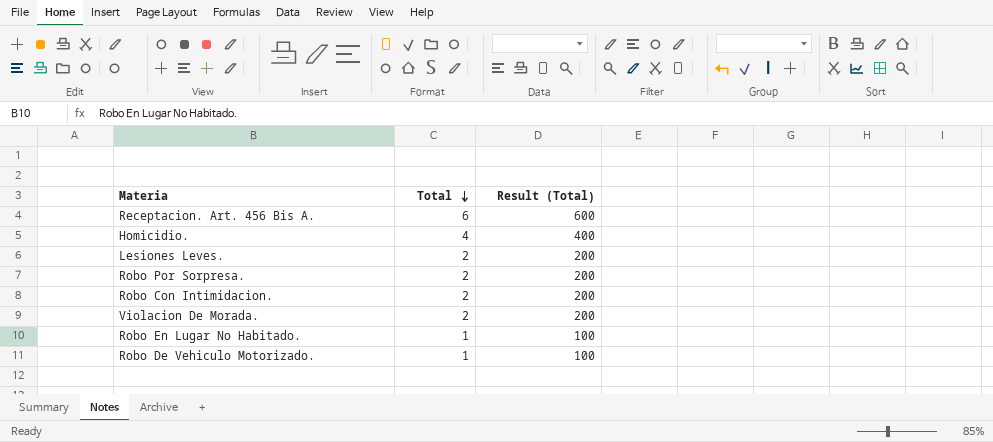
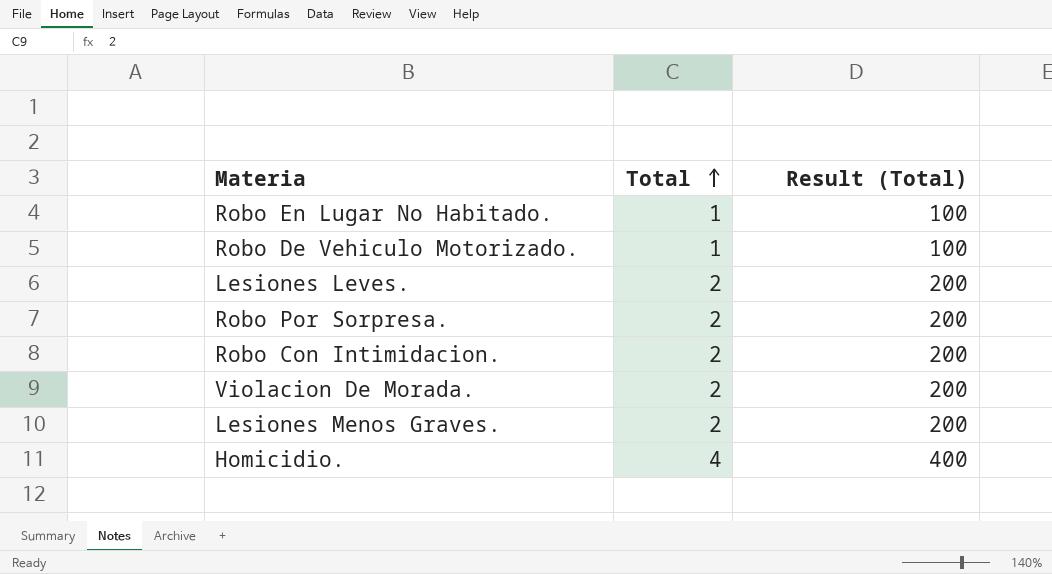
row order: Total descending -> Total ascending
row Receptacion. Art. 456 Bis A.: 6 | 600 -> none
row Lesiones Menos Graves.: none -> 2 | 200

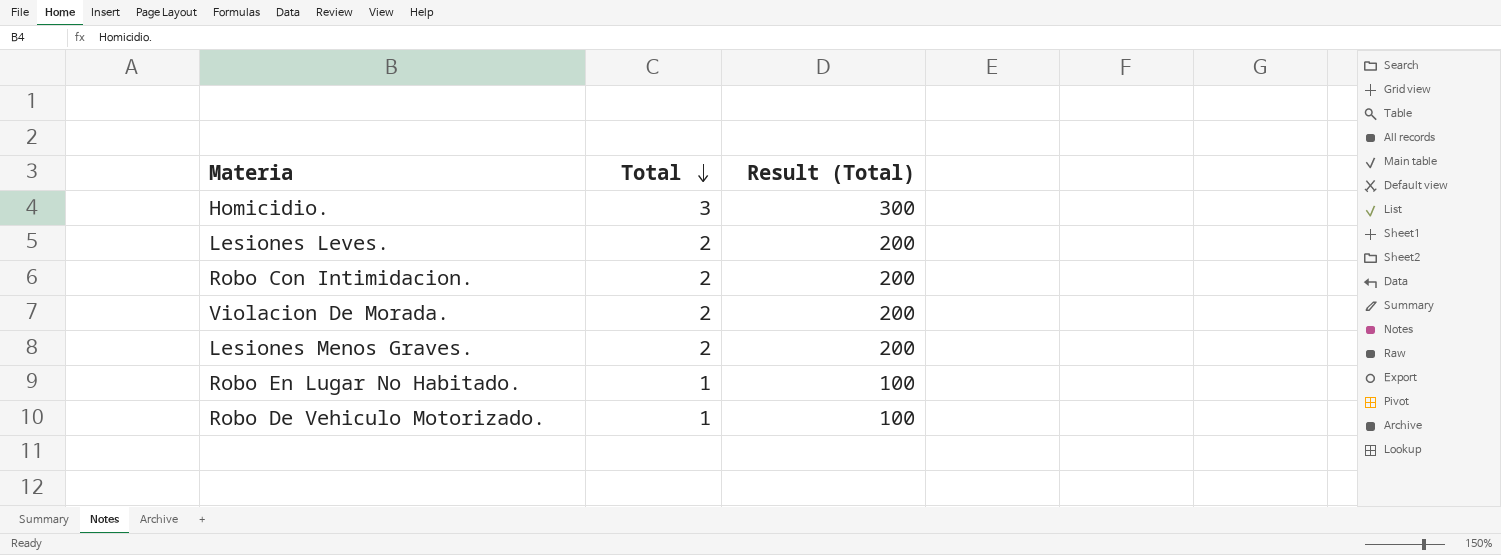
row order: Total ascending -> Total descending
row Robo Por Sorpresa.: 2 | 200 -> none
Homicidio. | Total: 4 -> 3
Homicidio. | Result (Total): 400 -> 300

